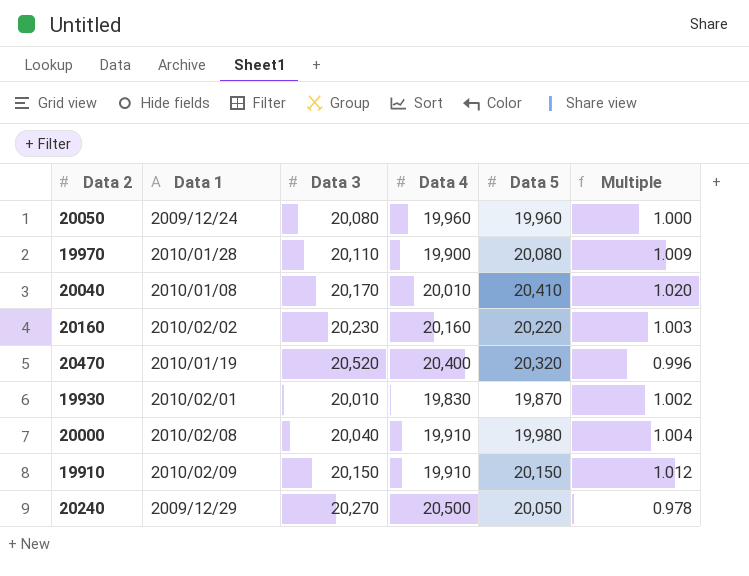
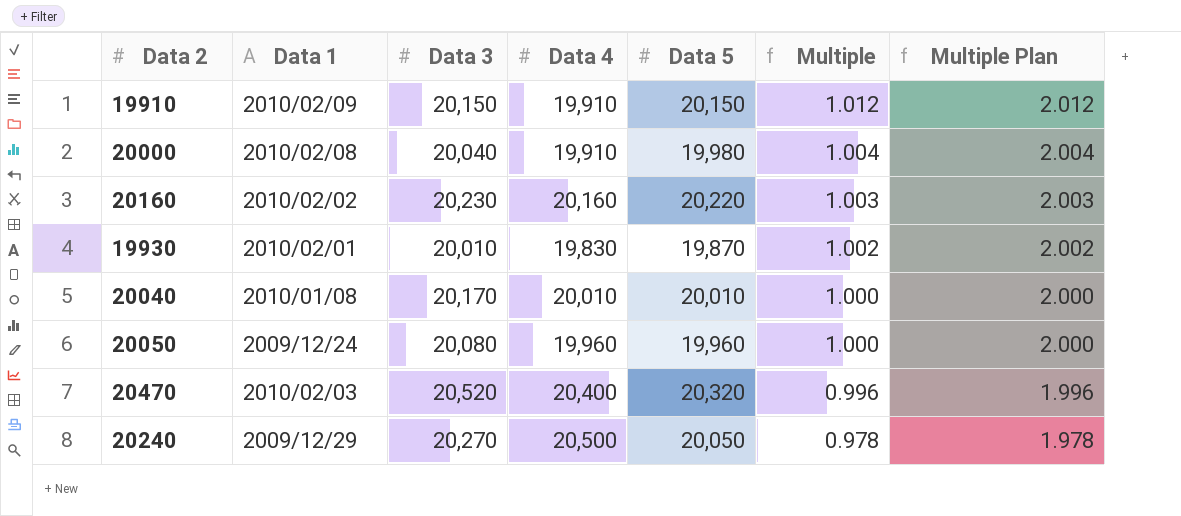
row order: none -> Multiple descending
column Multiple Plan | formula: none -> [Multiple] + 1
row 19970: 2010/01/28 | 20,110 | 19,900 | 20,080 | 1.009 -> none
20040 | Data 5: 20,410 -> 20,010
20040 | Multiple: 1.020 -> 1.000
20470 | Data 1: 2010/01/19 -> 2010/02/03

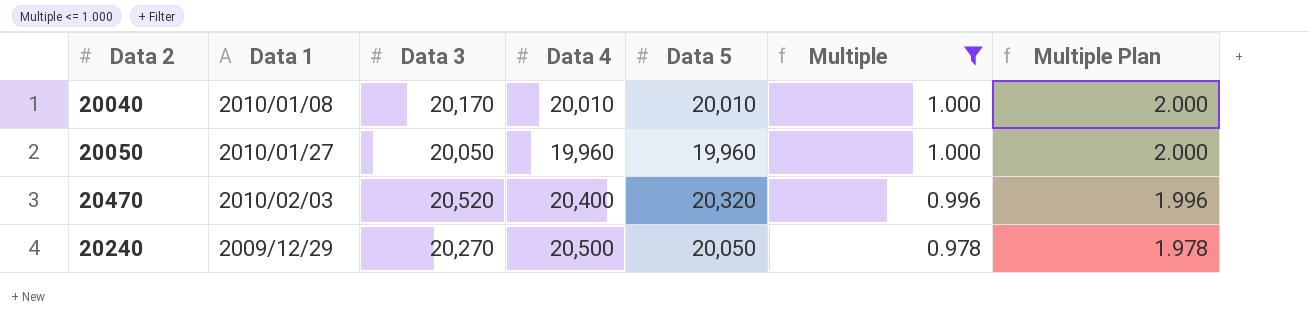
filter: none -> Multiple <= 1.000
20050 | Data 1: 2009/12/24 -> 2010/01/27
20050 | Data 3: 20,080 -> 20,050

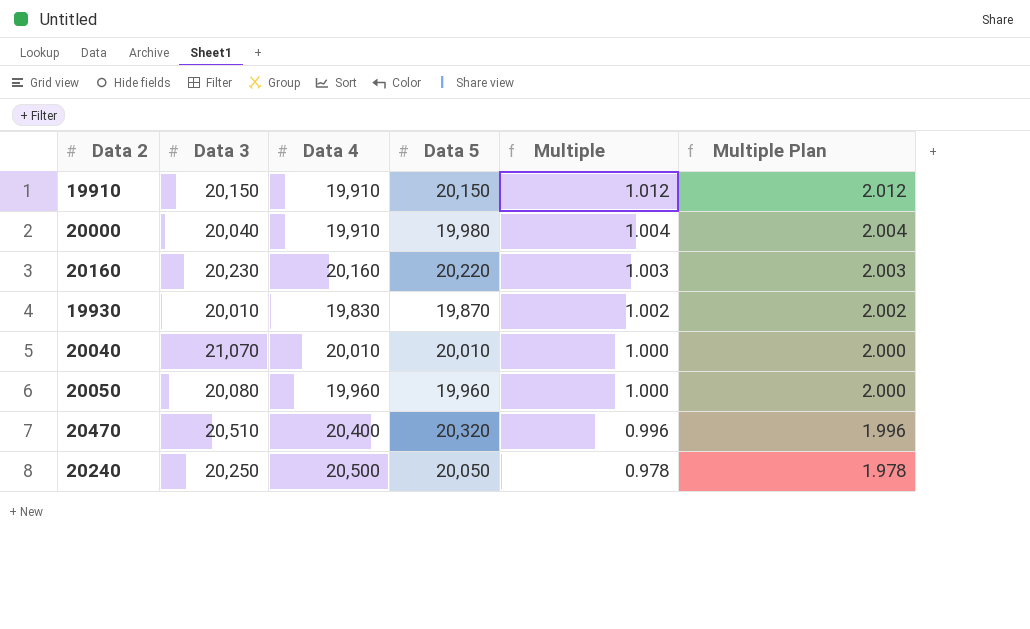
filter: Multiple <= 1.000 -> none
column Data 1 | position: 2 -> none
20040 | Data 3: 20,170 -> 21,070
20050 | Data 3: 20,050 -> 20,080
20470 | Data 3: 20,520 -> 20,510
20240 | Data 3: 20,270 -> 20,250

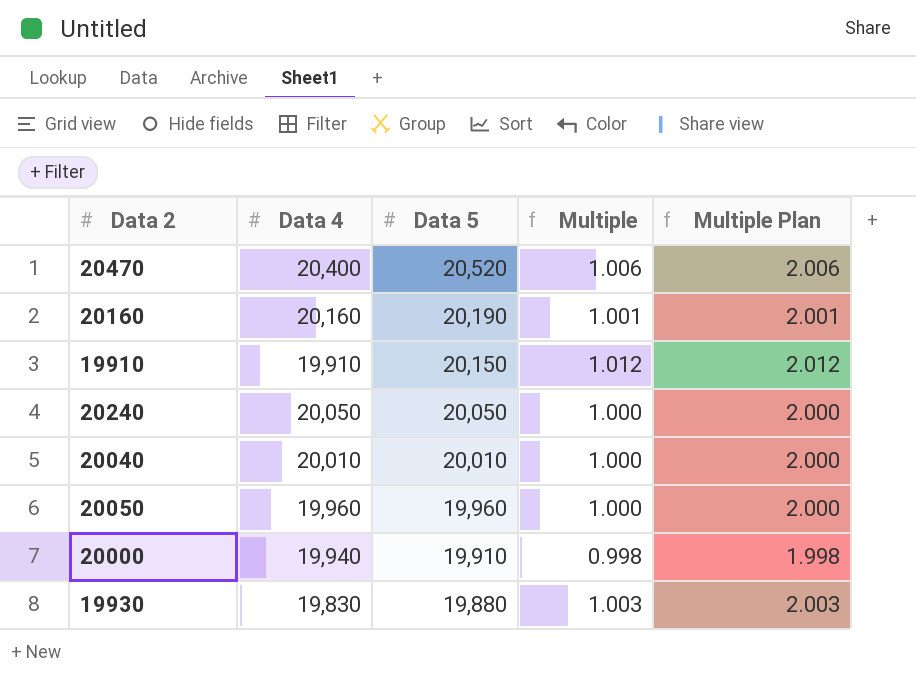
row order: Multiple descending -> Data 5 descending
column Data 3 | position: 2 -> none
20470 | Data 5: 20,320 -> 20,520
20470 | Multiple: 0.996 -> 1.006
20470 | Multiple Plan: 1.996 -> 2.006
20160 | Data 5: 20,220 -> 20,190
20160 | Multiple: 1.003 -> 1.001
20160 | Multiple Plan: 2.003 -> 2.001
20240 | Data 4: 20,500 -> 20,050
20240 | Multiple: 0.978 -> 1.000
20240 | Multiple Plan: 1.978 -> 2.000
20000 | Data 4: 19,910 -> 19,940
20000 | Data 5: 19,980 -> 19,910
20000 | Multiple: 1.004 -> 0.998
20000 | Multiple Plan: 2.004 -> 1.998
19930 | Data 5: 19,870 -> 19,880
19930 | Multiple: 1.002 -> 1.003
19930 | Multiple Plan: 2.002 -> 2.003

